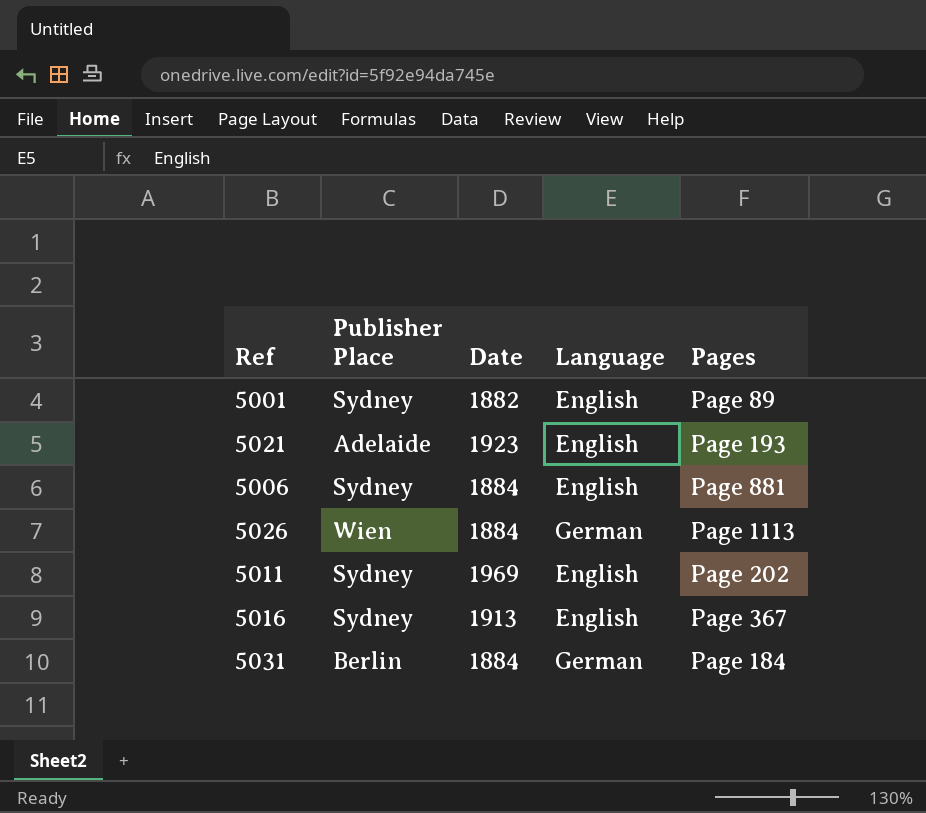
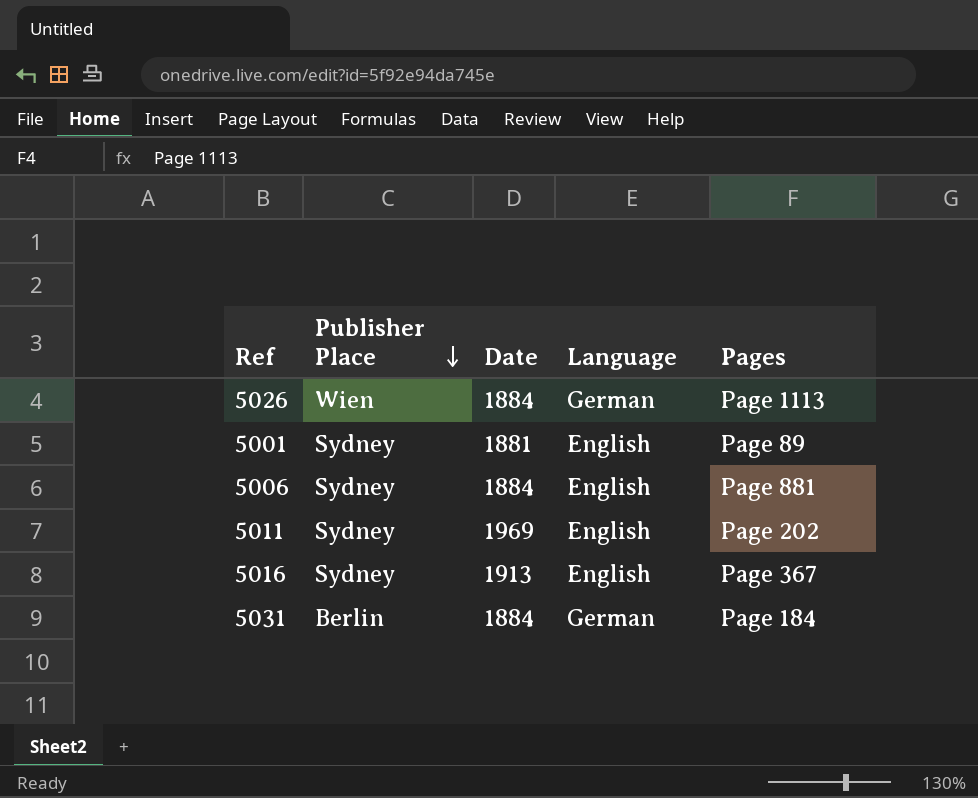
row order: none -> Publisher Place descending
row 5021: Adelaide | 1923 | English | Page 193 -> none
5001 | Date: 1882 -> 1881

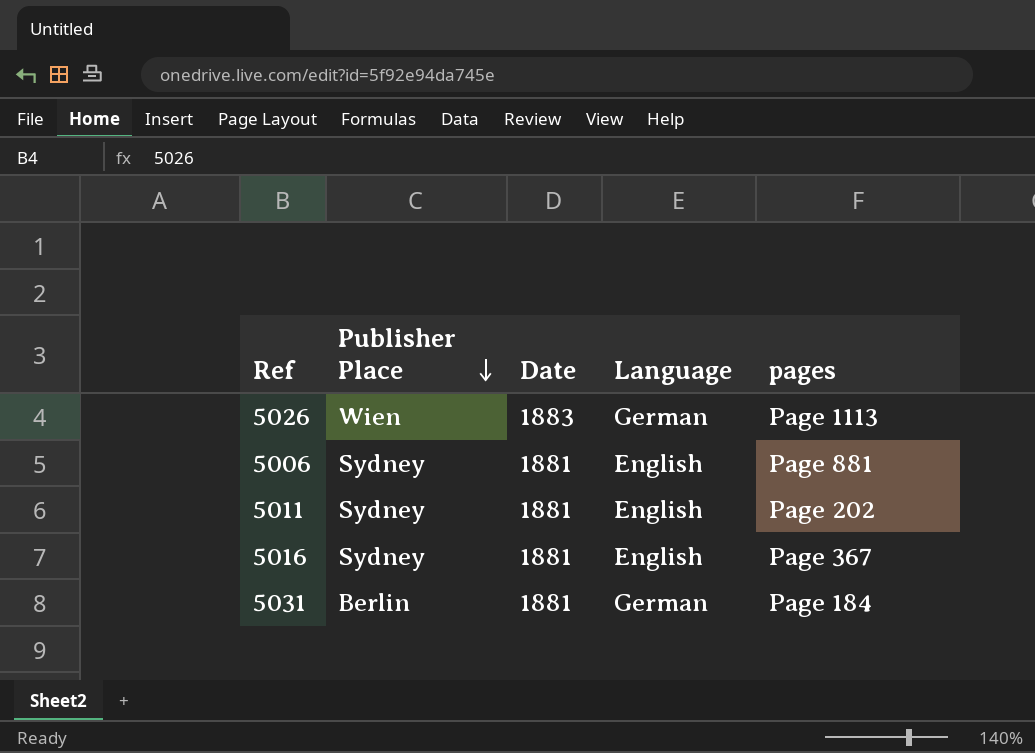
column name: Pages -> pages
row 5001: Sydney | 1881 | English | Page 89 -> none
5026 | Date: 1884 -> 1883
5006 | Date: 1884 -> 1881
5011 | Date: 1969 -> 1881
5016 | Date: 1913 -> 1881
5031 | Date: 1884 -> 1881

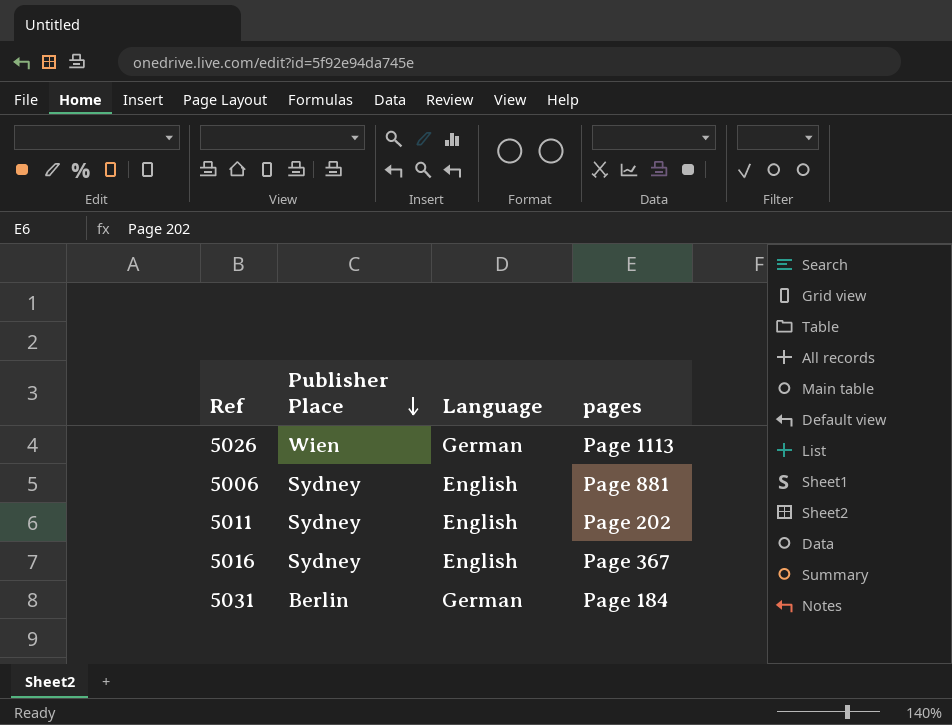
column Date | position: 3 -> none

